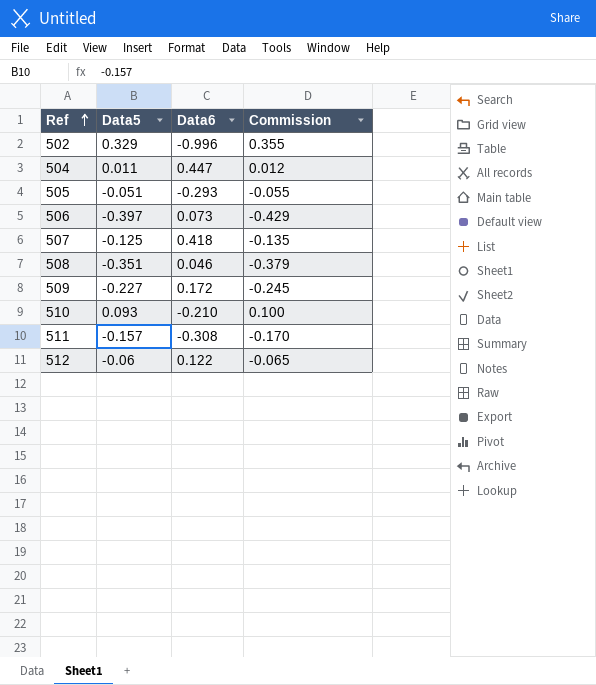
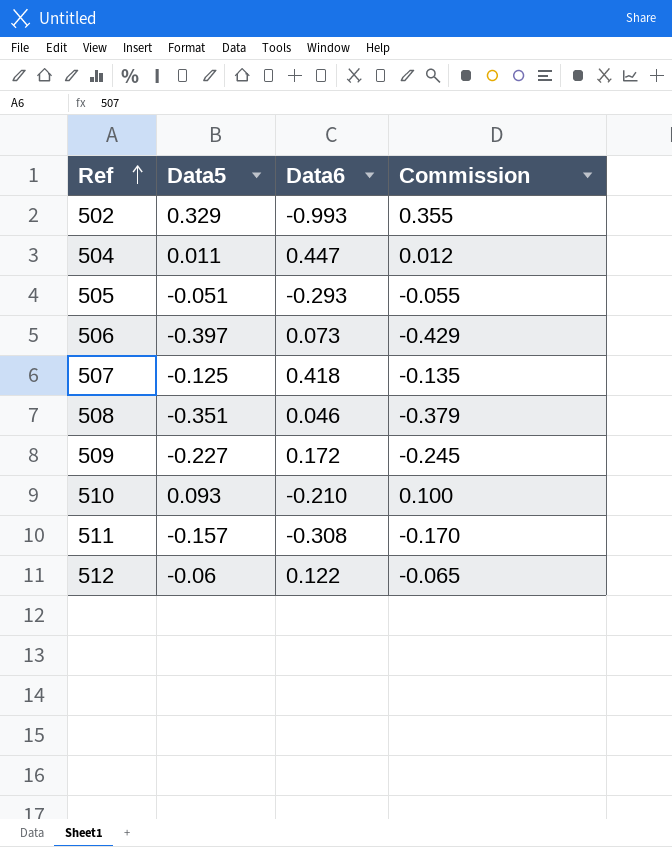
502 | Data6: -0.996 -> -0.993

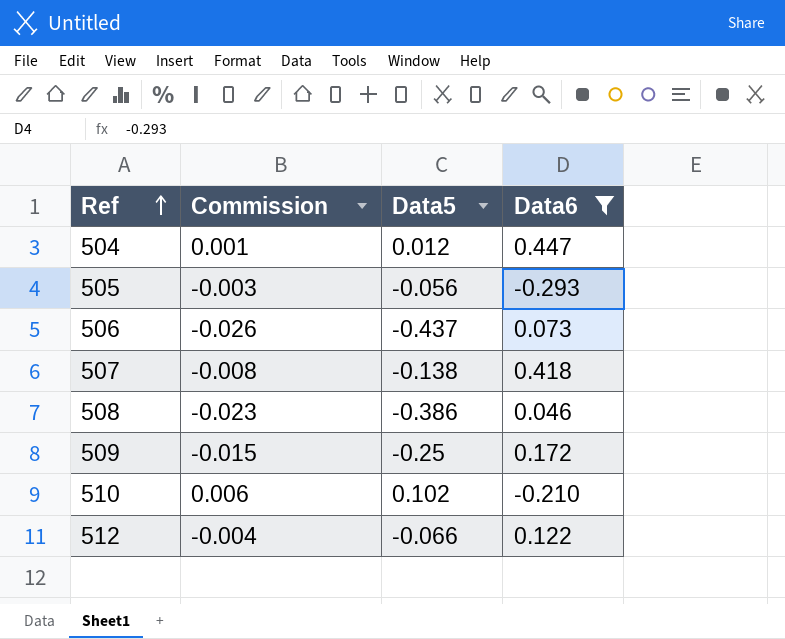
filter: none -> Data6 >= -0.293
column Commission | formula: [Data5] * 1.08 -> [Data5] * 0.06
column Commission | position: 4 -> 2
504 | Data5: 0.011 -> 0.012
505 | Data5: -0.051 -> -0.056
506 | Data5: -0.397 -> -0.437
507 | Data5: -0.125 -> -0.138
508 | Data5: -0.351 -> -0.386
509 | Data5: -0.227 -> -0.25
510 | Data5: 0.093 -> 0.102
512 | Data5: -0.06 -> -0.066

